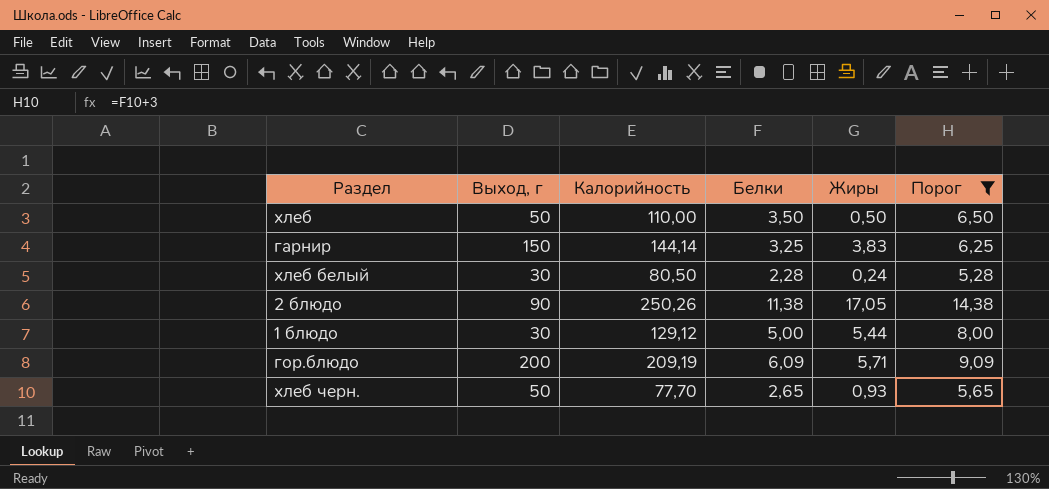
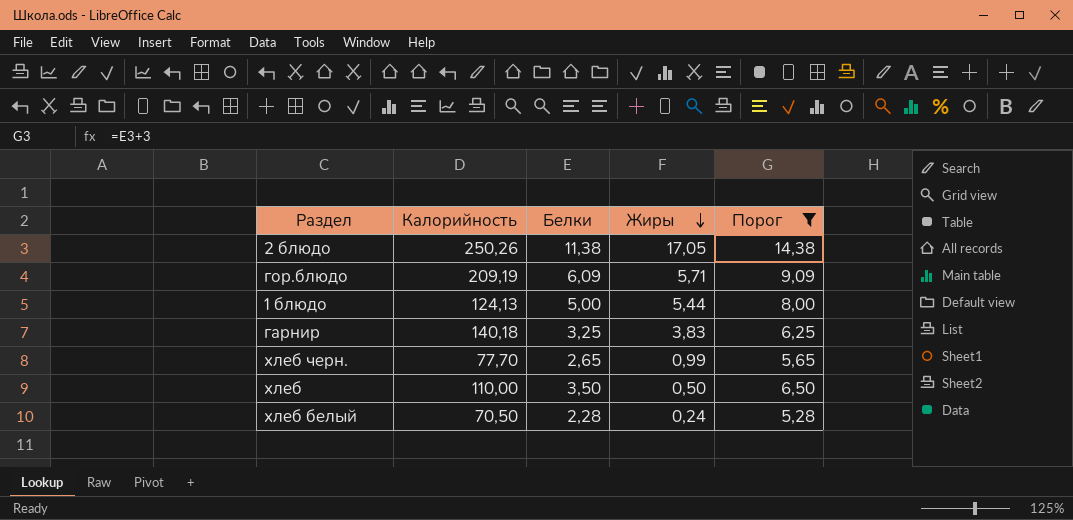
row order: none -> Жиры descending
column Выход, г | position: 2 -> none
1 блюдо | Калорийность: 129,12 -> 124,13
гарнир | Калорийность: 144,14 -> 140,18
хлеб черн. | Жиры: 0,93 -> 0,99
хлеб белый | Калорийность: 80,50 -> 70,50

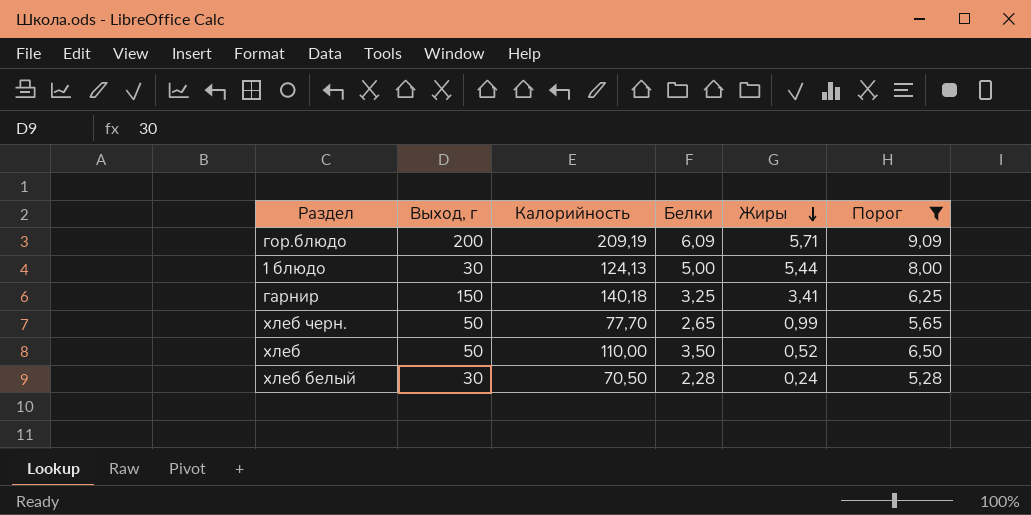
column Выход, г | position: none -> 2
row 2 блюдо: 250,26 | 11,38 | 17,05 | 14,38 -> none
гарнир | Жиры: 3,83 -> 3,41
хлеб | Жиры: 0,50 -> 0,52

